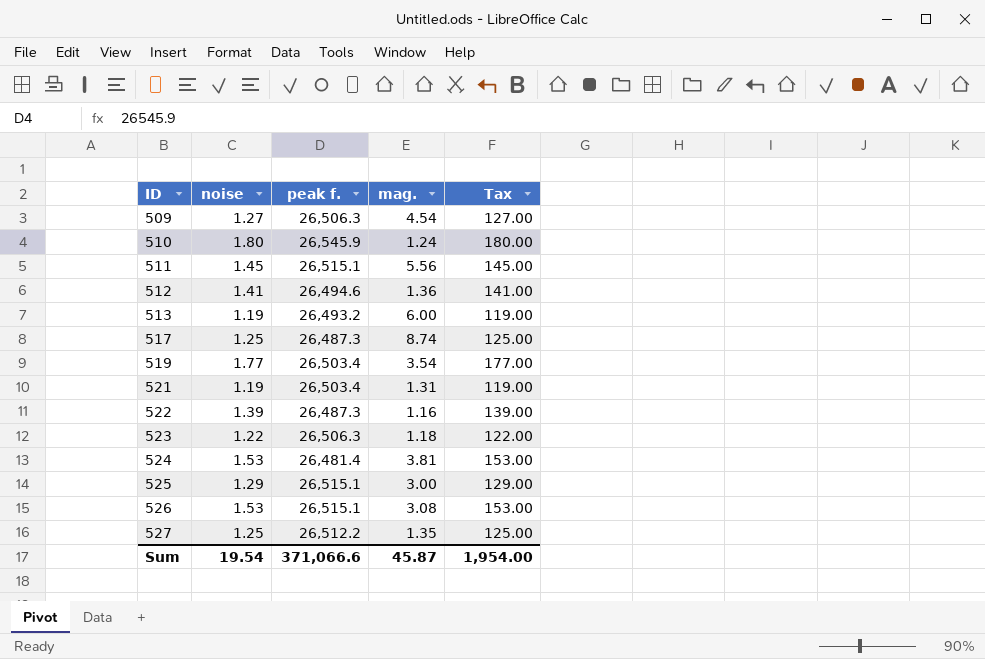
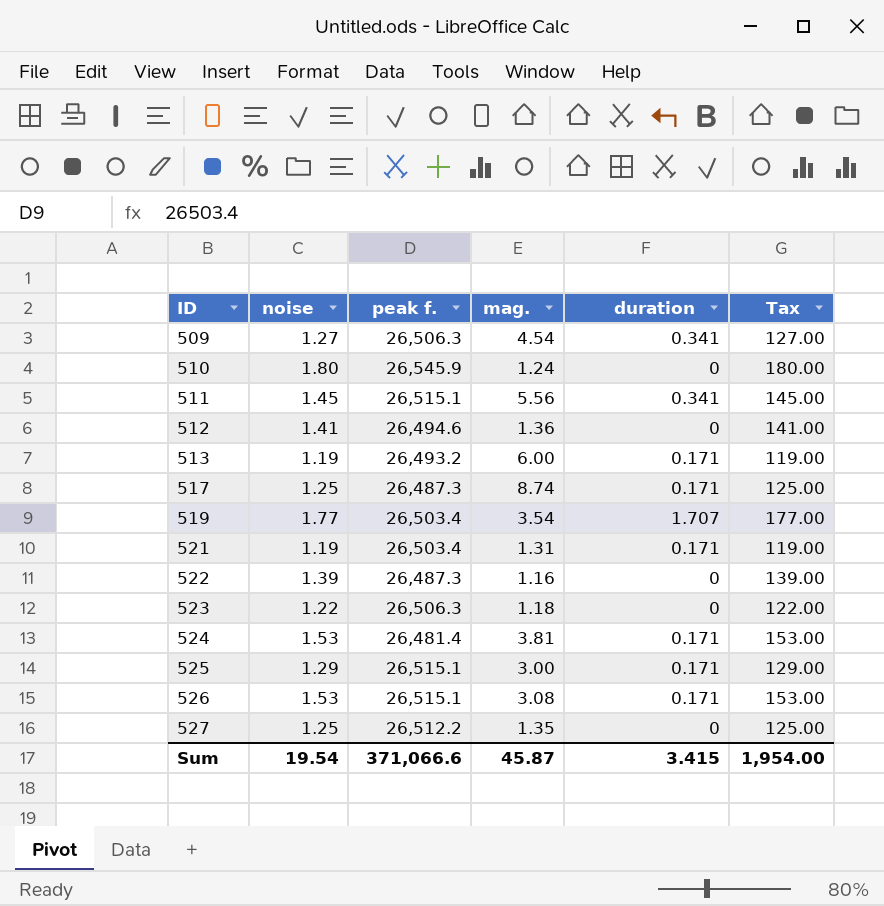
column duration | position: none -> 5

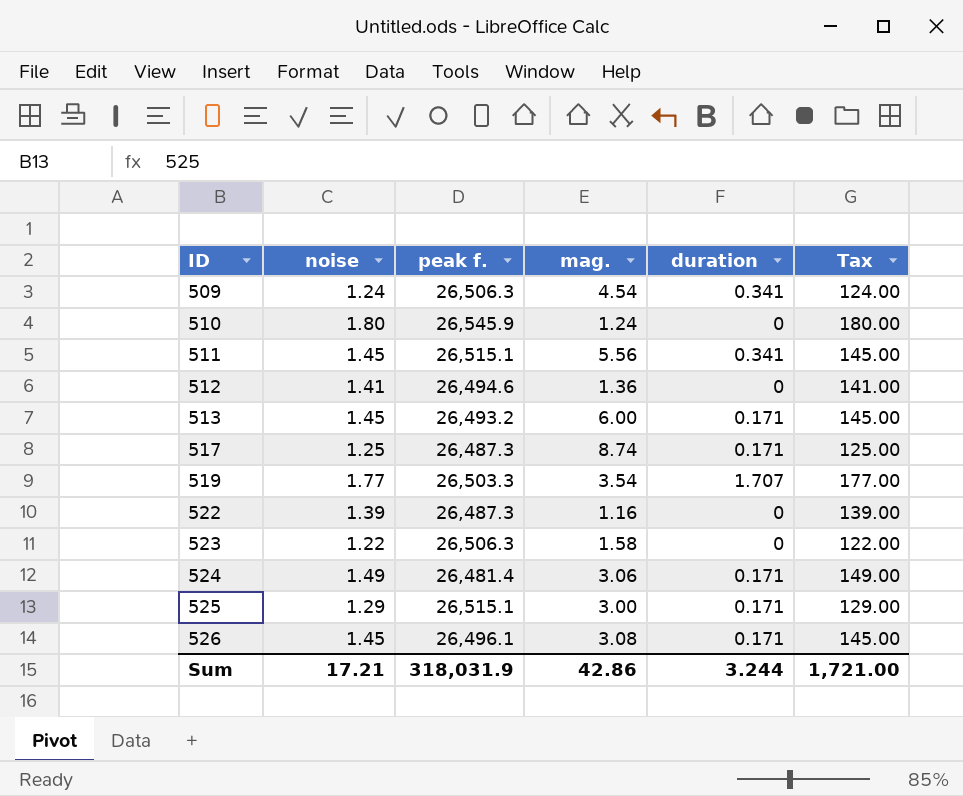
row 521: 1.19 | 26,503.4 | 1.31 | 0.171 | 119.00 -> none
row 527: 1.25 | 26,512.2 | 1.35 | 0 | 125.00 -> none
509 | noise: 1.27 -> 1.24
509 | Tax: 127.00 -> 124.00
513 | noise: 1.19 -> 1.45
513 | Tax: 119.00 -> 145.00
519 | peak f.: 26,503.4 -> 26,503.3
523 | mag.: 1.18 -> 1.58
524 | noise: 1.53 -> 1.49
524 | mag.: 3.81 -> 3.06
524 | Tax: 153.00 -> 149.00
526 | noise: 1.53 -> 1.45
526 | peak f.: 26,515.1 -> 26,496.1
526 | Tax: 153.00 -> 145.00
Sum | noise: 19.54 -> 17.21
Sum | peak f.: 371,066.6 -> 318,031.9
Sum | mag.: 45.87 -> 42.86
Sum | duration: 3.415 -> 3.244
Sum | Tax: 1,954.00 -> 1,721.00

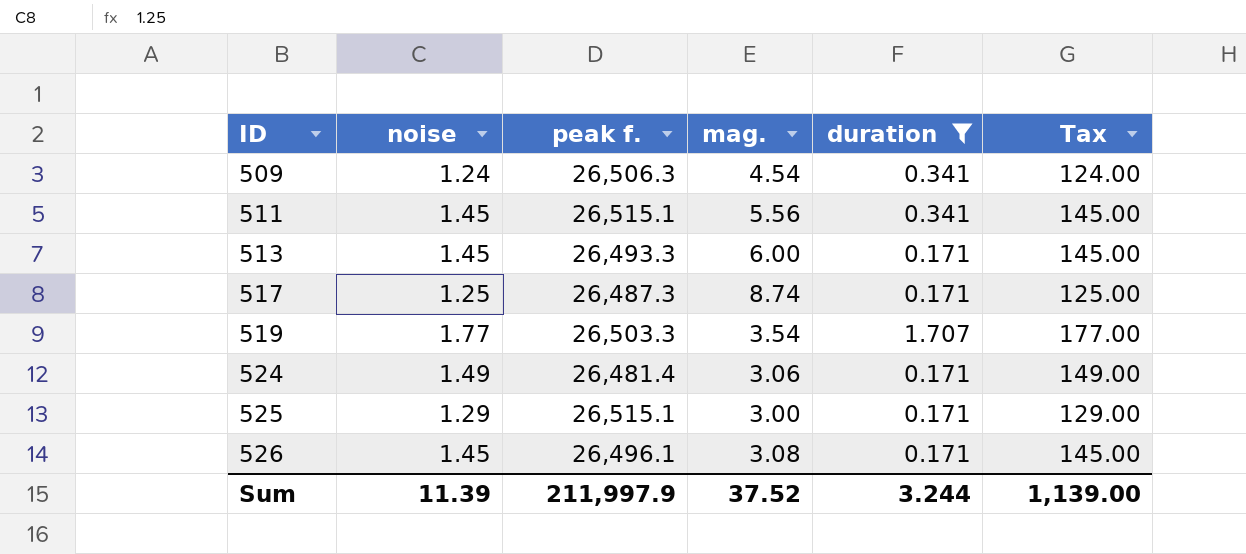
filter: none -> duration != 0
513 | peak f.: 26,493.2 -> 26,493.3
Sum | noise: 17.21 -> 11.39
Sum | peak f.: 318,031.9 -> 211,997.9
Sum | mag.: 42.86 -> 37.52
Sum | Tax: 1,721.00 -> 1,139.00

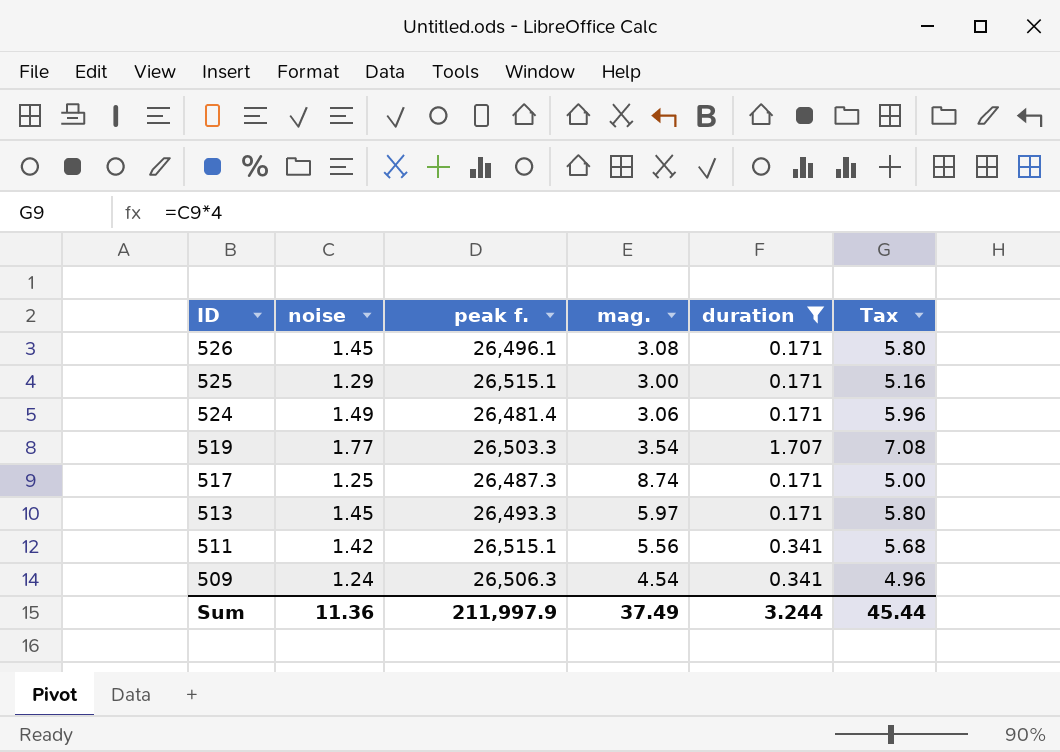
row order: ID ascending -> ID descending
column Tax | formula: [noise] * 100 -> [noise] * 4
513 | mag.: 6.00 -> 5.97
511 | noise: 1.45 -> 1.42
Sum | noise: 11.39 -> 11.36
Sum | mag.: 37.52 -> 37.49
Sum | Tax: 1,139.00 -> 45.44

